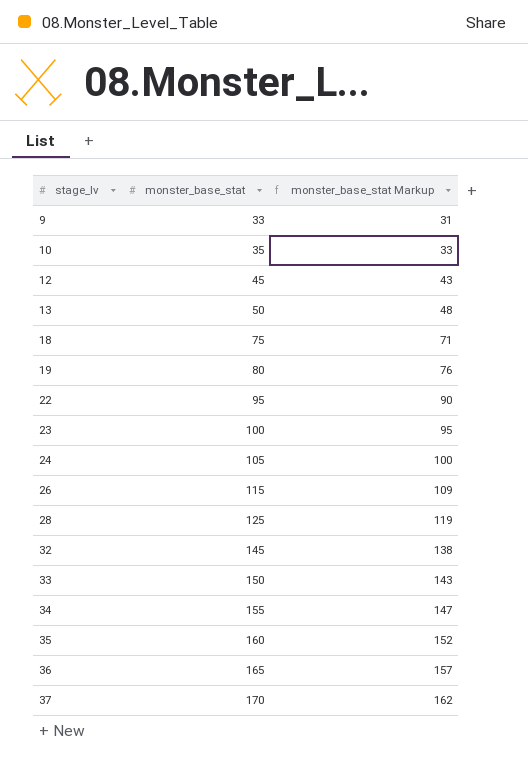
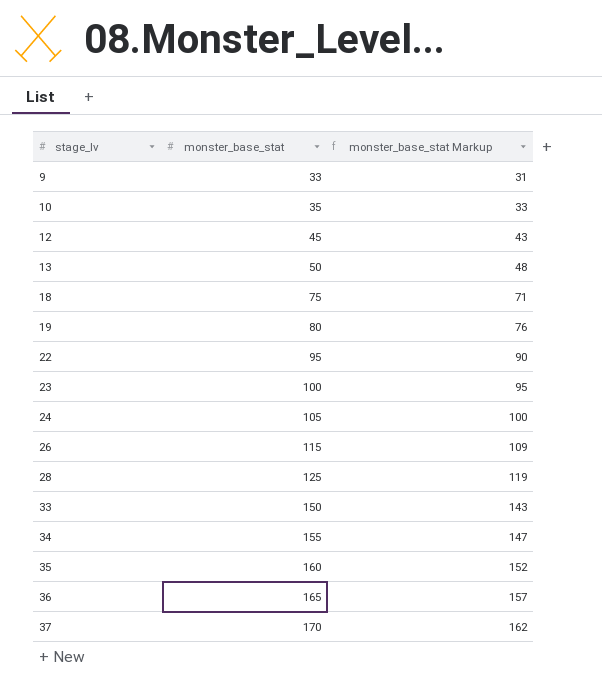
row 32: 145 | 138 -> none

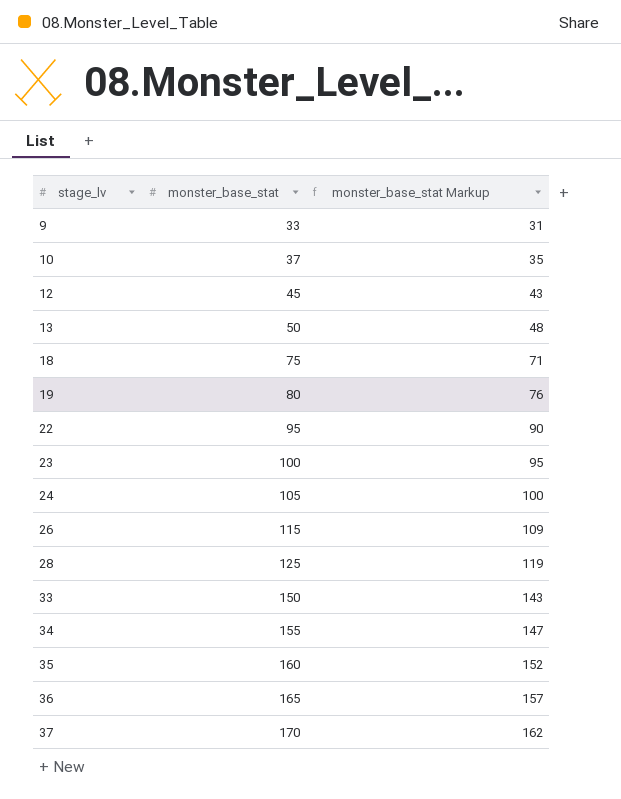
10 | monster_base_stat: 35 -> 37
10 | monster_base_stat Markup: 33 -> 35

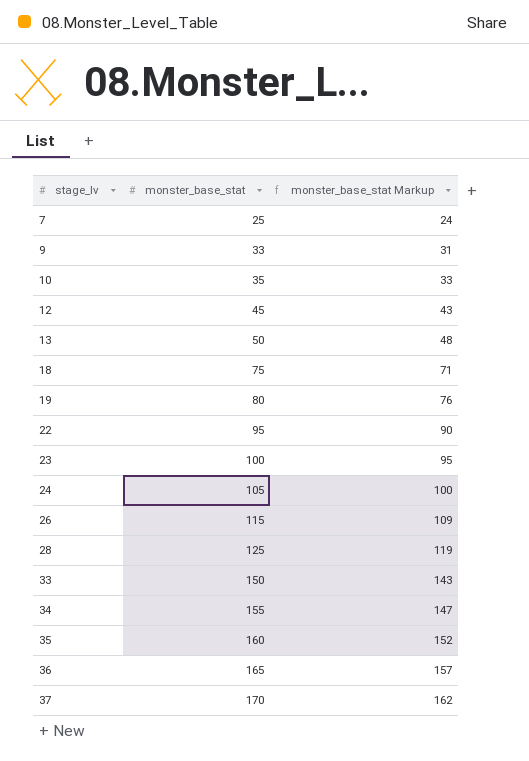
row 7: none -> 25 | 24
10 | monster_base_stat: 37 -> 35
10 | monster_base_stat Markup: 35 -> 33

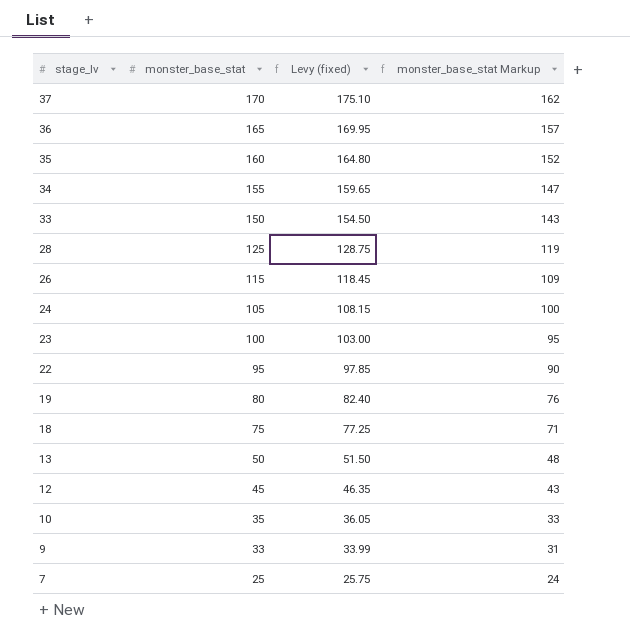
row order: stage_lv ascending -> stage_lv descending
column Levy (fixed) | formula: none -> [monster_base_stat] * 1.03

